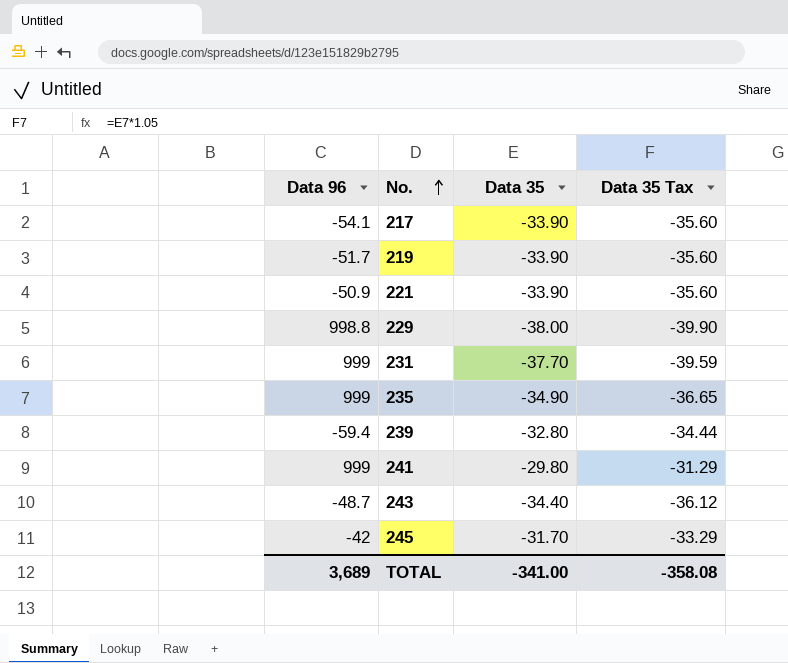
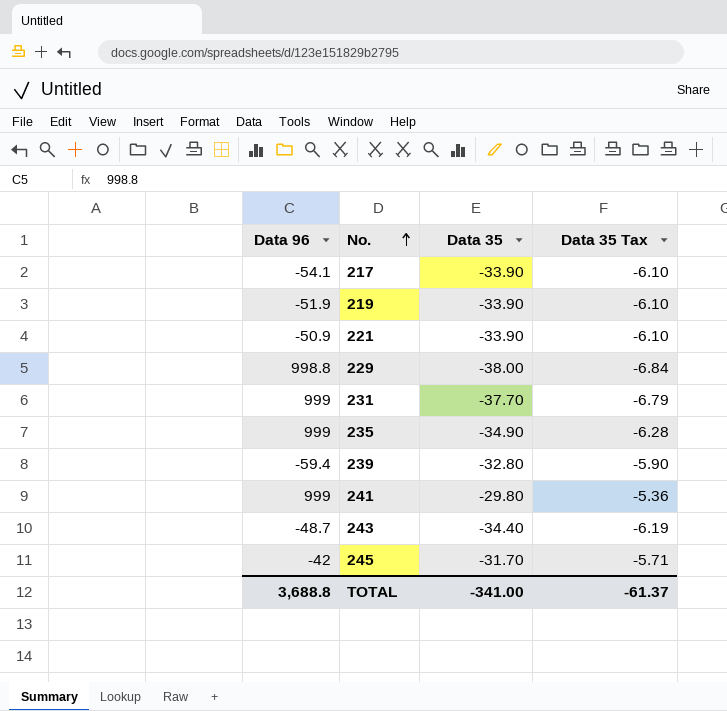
column Data 35 Tax | formula: [Data 35] * 1.05 -> [Data 35] * 0.18
219 | Data 96: -51.7 -> -51.9
TOTAL | Data 96: 3,689 -> 3,688.8
TOTAL | Data 35 Tax: -358.08 -> -61.37

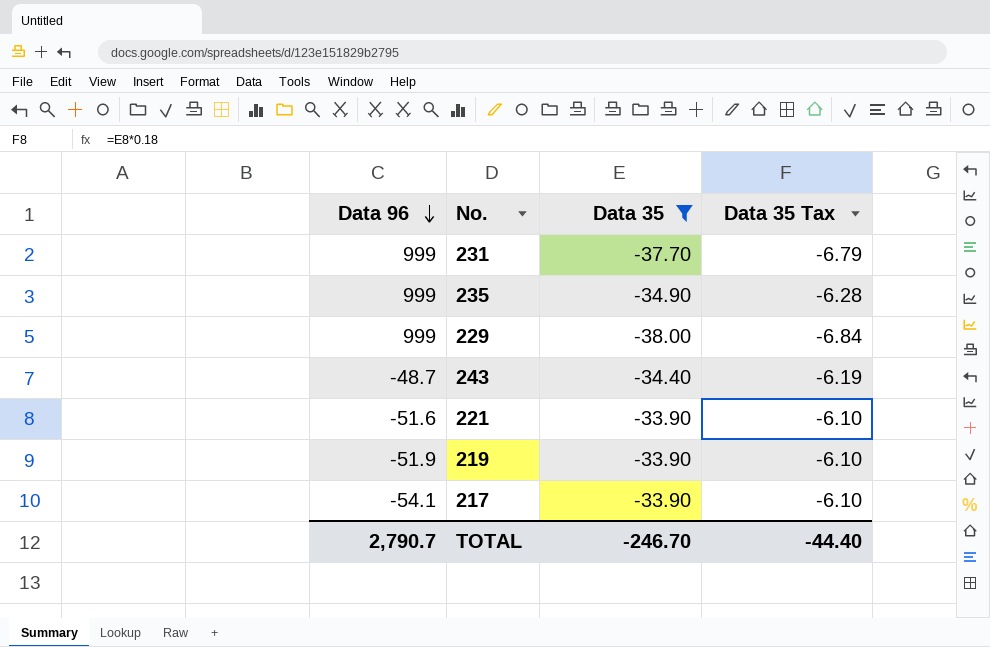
filter: none -> Data 35 <= -33.90
row order: No. ascending -> Data 96 descending
229 | Data 96: 998.8 -> 999
221 | Data 96: -50.9 -> -51.6
TOTAL | Data 96: 3,688.8 -> 2,790.7
TOTAL | Data 35: -341.00 -> -246.70
TOTAL | Data 35 Tax: -61.37 -> -44.40

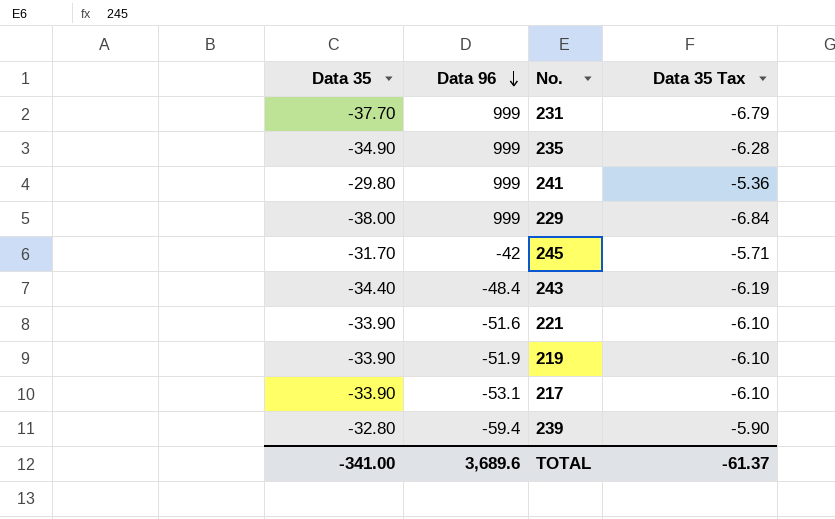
filter: Data 35 <= -33.90 -> none
column Data 35 | position: 3 -> 1
243 | Data 96: -48.7 -> -48.4
217 | Data 96: -54.1 -> -53.1
TOTAL | Data 35: -246.70 -> -341.00
TOTAL | Data 96: 2,790.7 -> 3,689.6
TOTAL | Data 35 Tax: -44.40 -> -61.37

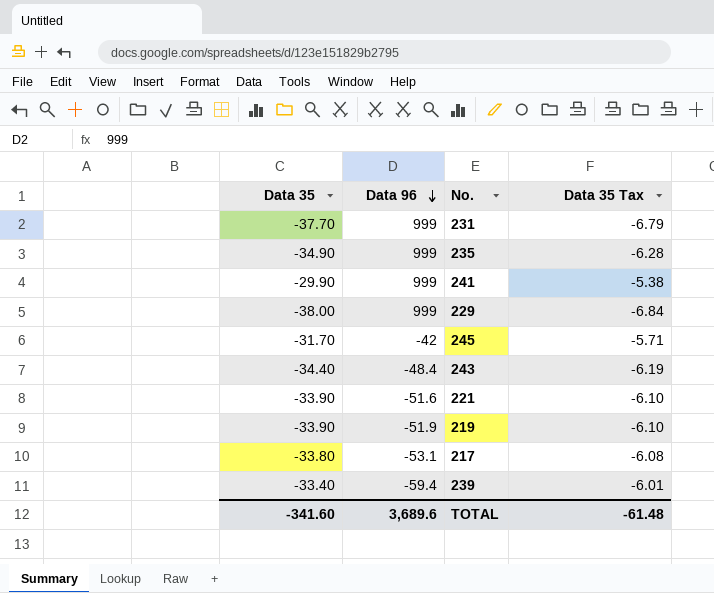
241 | Data 35: -29.80 -> -29.90
241 | Data 35 Tax: -5.36 -> -5.38
217 | Data 35: -33.90 -> -33.80
217 | Data 35 Tax: -6.10 -> -6.08
239 | Data 35: -32.80 -> -33.40
239 | Data 35 Tax: -5.90 -> -6.01
TOTAL | Data 35: -341.00 -> -341.60
TOTAL | Data 35 Tax: -61.37 -> -61.48

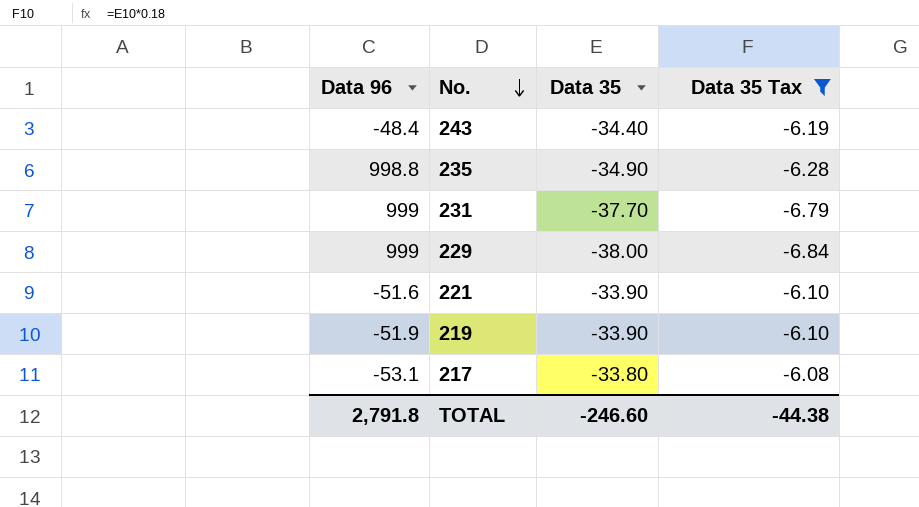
filter: none -> Data 35 Tax <= -6.08
row order: Data 96 descending -> No. descending
column Data 35 | position: 1 -> 3
235 | Data 96: 999 -> 998.8
TOTAL | Data 96: 3,689.6 -> 2,791.8
TOTAL | Data 35: -341.60 -> -246.60
TOTAL | Data 35 Tax: -61.48 -> -44.38

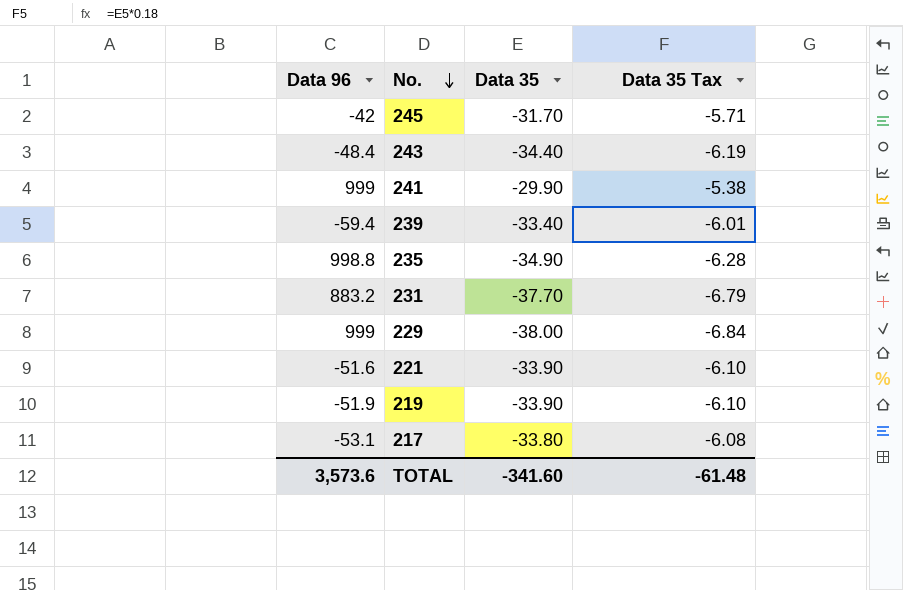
filter: Data 35 Tax <= -6.08 -> none
231 | Data 96: 999 -> 883.2
TOTAL | Data 96: 2,791.8 -> 3,573.6
TOTAL | Data 35: -246.60 -> -341.60
TOTAL | Data 35 Tax: -44.38 -> -61.48

